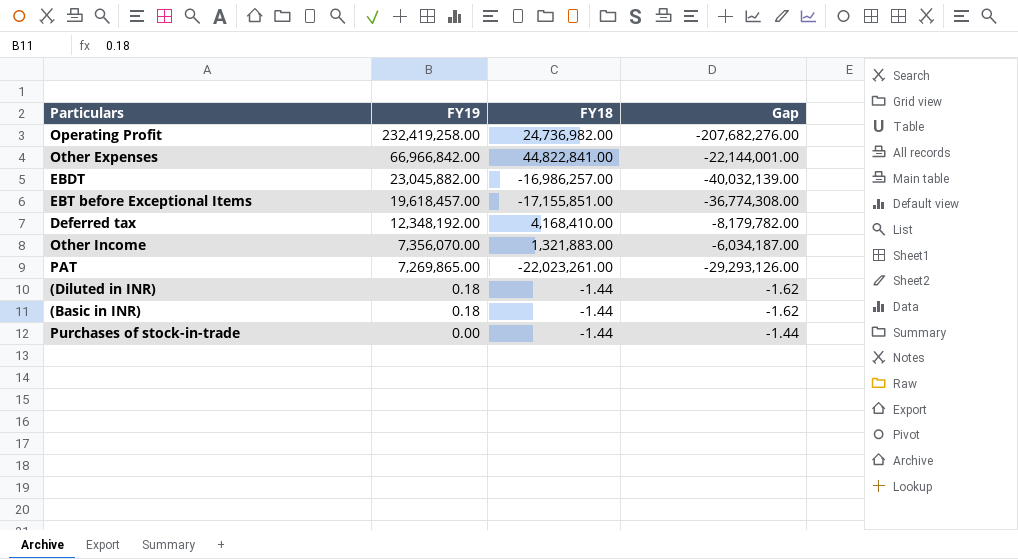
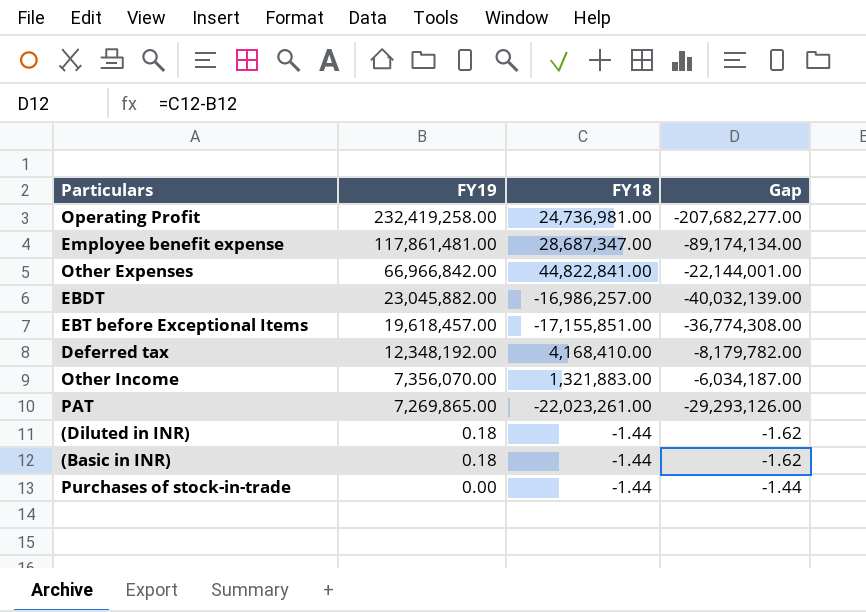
Operating Profit | FY18: 24,736,982.00 -> 24,736,981.00
Operating Profit | Gap: -207,682,276.00 -> -207,682,277.00
row Employee benefit expense: none -> 117,861,481.00 | 28,687,347.00 | -89,174,134.00

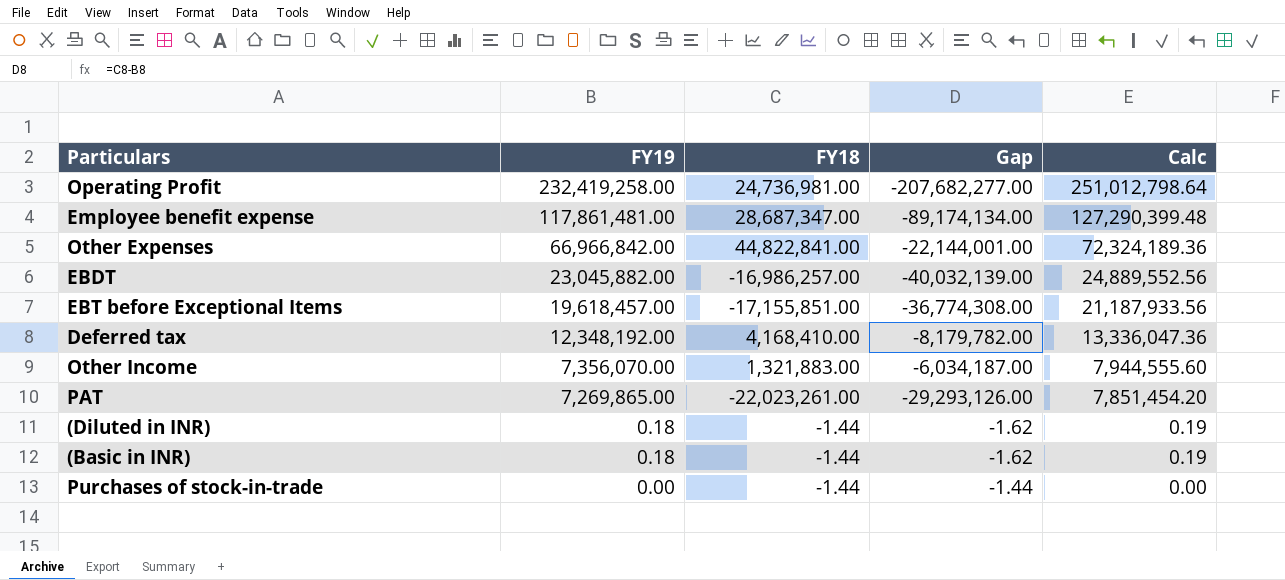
column Calc | formula: none -> [FY19] * 1.08

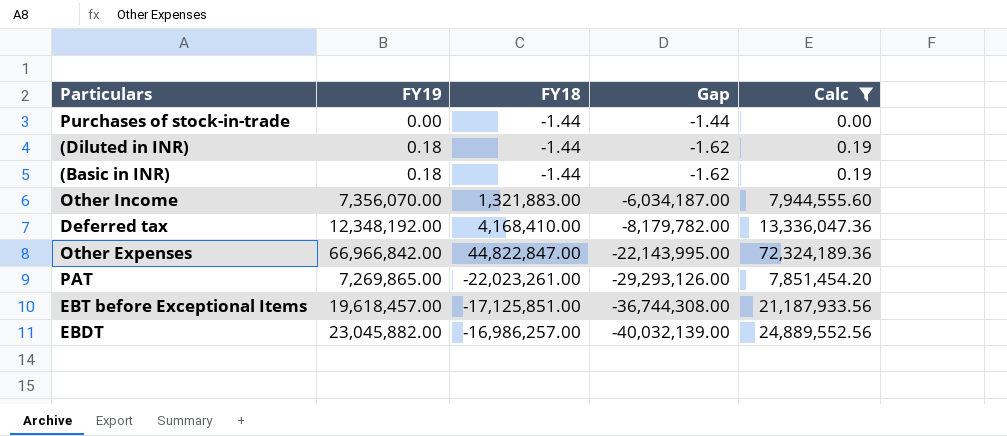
filter: none -> Calc <= 72,324,189.36
row order: FY19 descending -> Gap descending
Other Expenses | FY18: 44,822,841.00 -> 44,822,847.00
Other Expenses | Gap: -22,144,001.00 -> -22,143,995.00
EBT before Exceptional Items | FY18: -17,155,851.00 -> -17,125,851.00
EBT before Exceptional Items | Gap: -36,774,308.00 -> -36,744,308.00

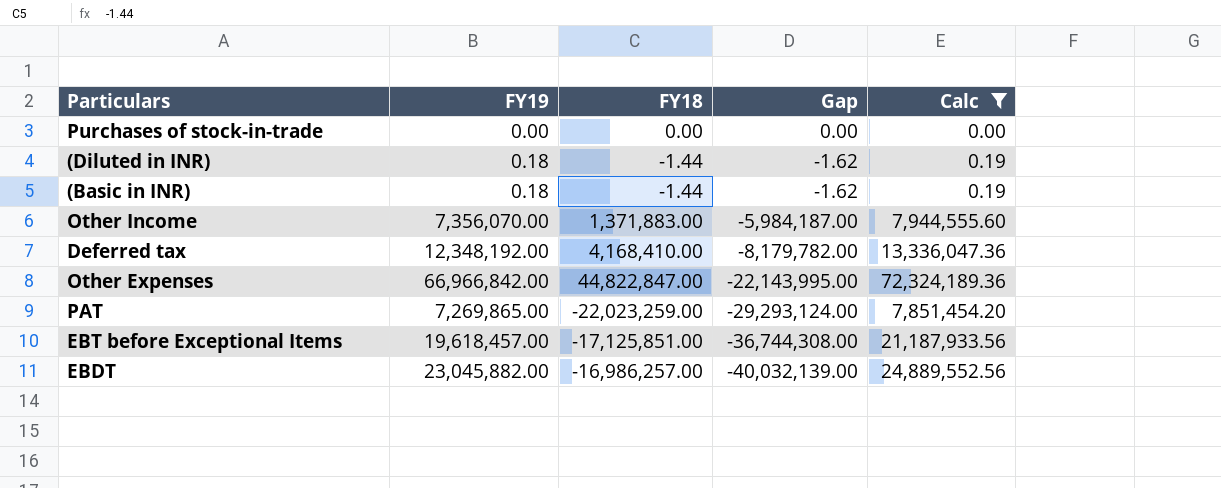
Purchases of stock-in-trade | FY18: -1.44 -> 0.00
Purchases of stock-in-trade | Gap: -1.44 -> 0.00
Other Income | FY18: 1,321,883.00 -> 1,371,883.00
Other Income | Gap: -6,034,187.00 -> -5,984,187.00
PAT | FY18: -22,023,261.00 -> -22,023,259.00
PAT | Gap: -29,293,126.00 -> -29,293,124.00

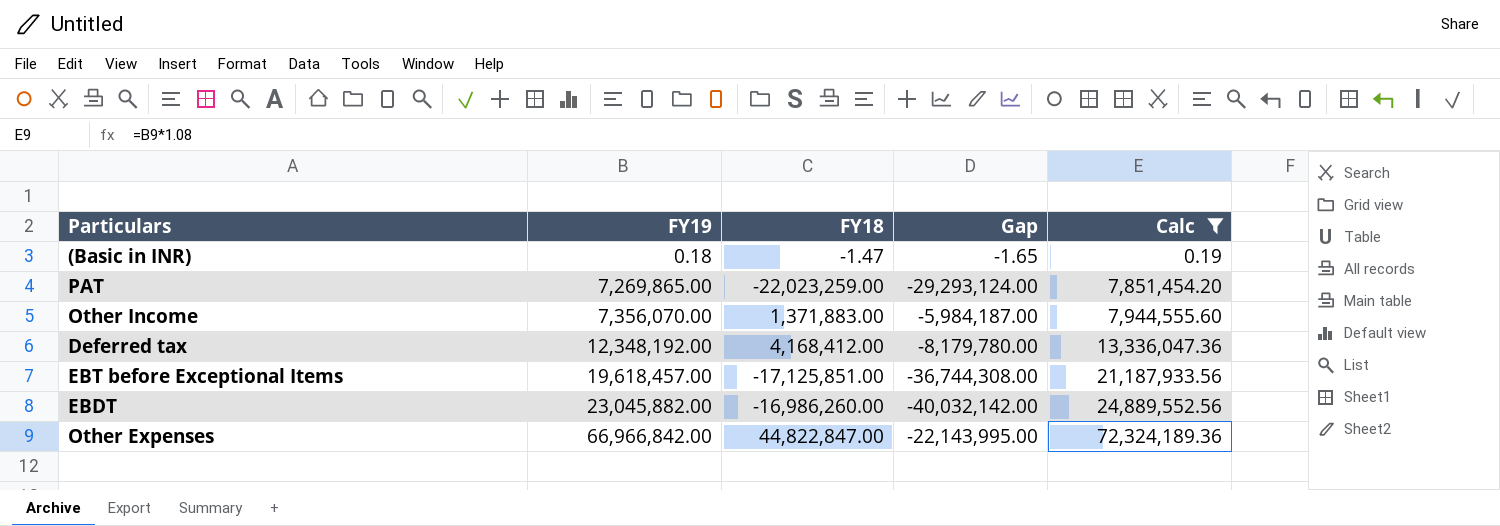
row order: Gap descending -> FY19 ascending
row Purchases of stock-in-trade: 0.00 | 0.00 | 0.00 | 0.00 -> none
row (Diluted in INR): 0.18 | -1.44 | -1.62 | 0.19 -> none
(Basic in INR) | FY18: -1.44 -> -1.47
(Basic in INR) | Gap: -1.62 -> -1.65
Deferred tax | FY18: 4,168,410.00 -> 4,168,412.00
Deferred tax | Gap: -8,179,782.00 -> -8,179,780.00
EBDT | FY18: -16,986,257.00 -> -16,986,260.00
EBDT | Gap: -40,032,139.00 -> -40,032,142.00

